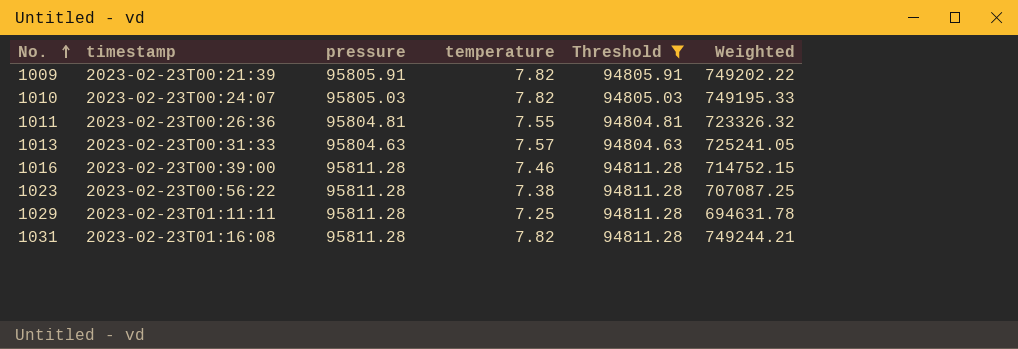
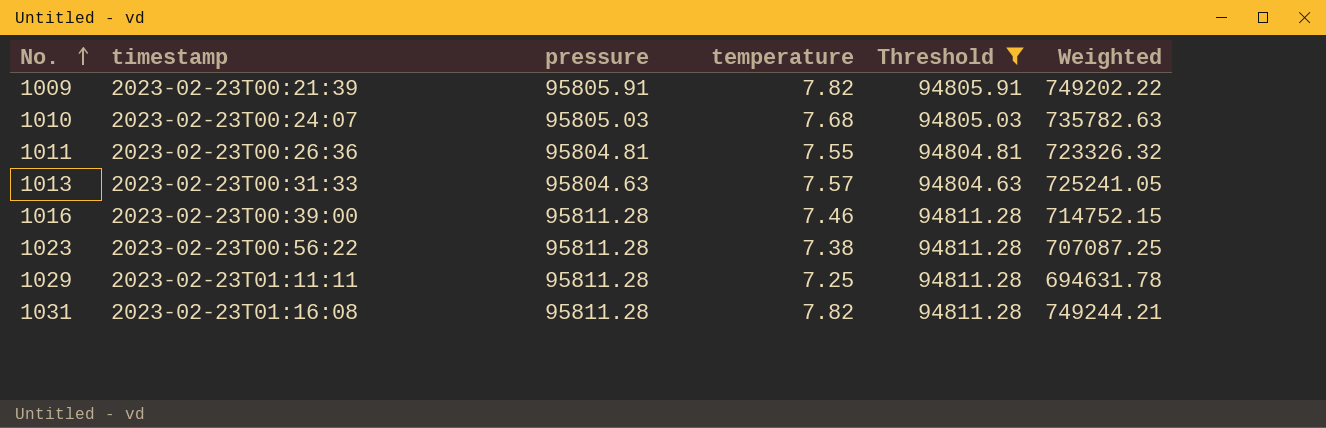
1010 | temperature: 7.82 -> 7.68
1010 | Weighted: 749195.33 -> 735782.63

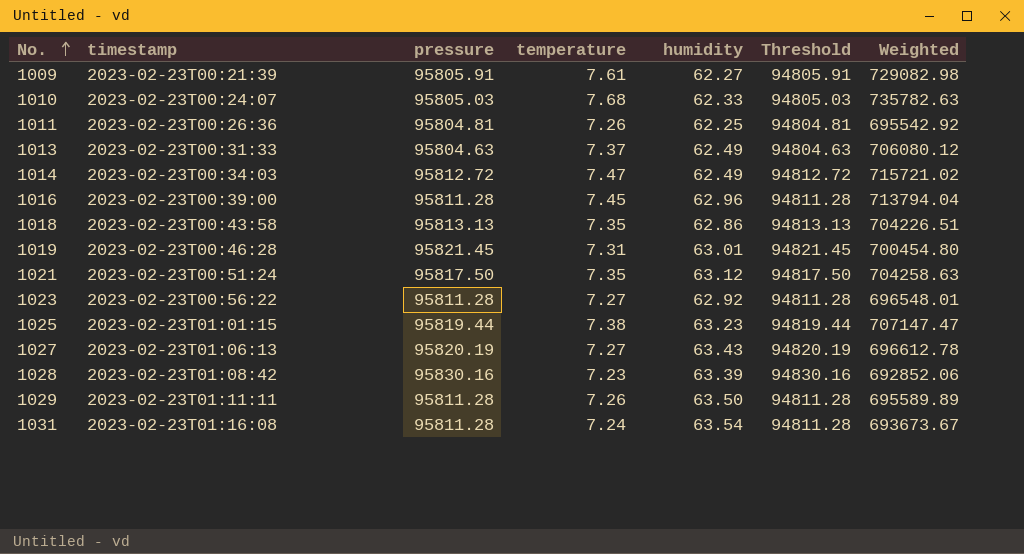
filter: Threshold <= 94811.28 -> none
column humidity | position: none -> 5
1009 | temperature: 7.82 -> 7.61
1009 | Weighted: 749202.22 -> 729082.98
1011 | temperature: 7.55 -> 7.26
1011 | Weighted: 723326.32 -> 695542.92
1013 | temperature: 7.57 -> 7.37
1013 | Weighted: 725241.05 -> 706080.12
1016 | temperature: 7.46 -> 7.45
1016 | Weighted: 714752.15 -> 713794.04
1023 | temperature: 7.38 -> 7.27
1023 | Weighted: 707087.25 -> 696548.01
1029 | temperature: 7.25 -> 7.26
1029 | Weighted: 694631.78 -> 695589.89
1031 | temperature: 7.82 -> 7.24
1031 | Weighted: 749244.21 -> 693673.67

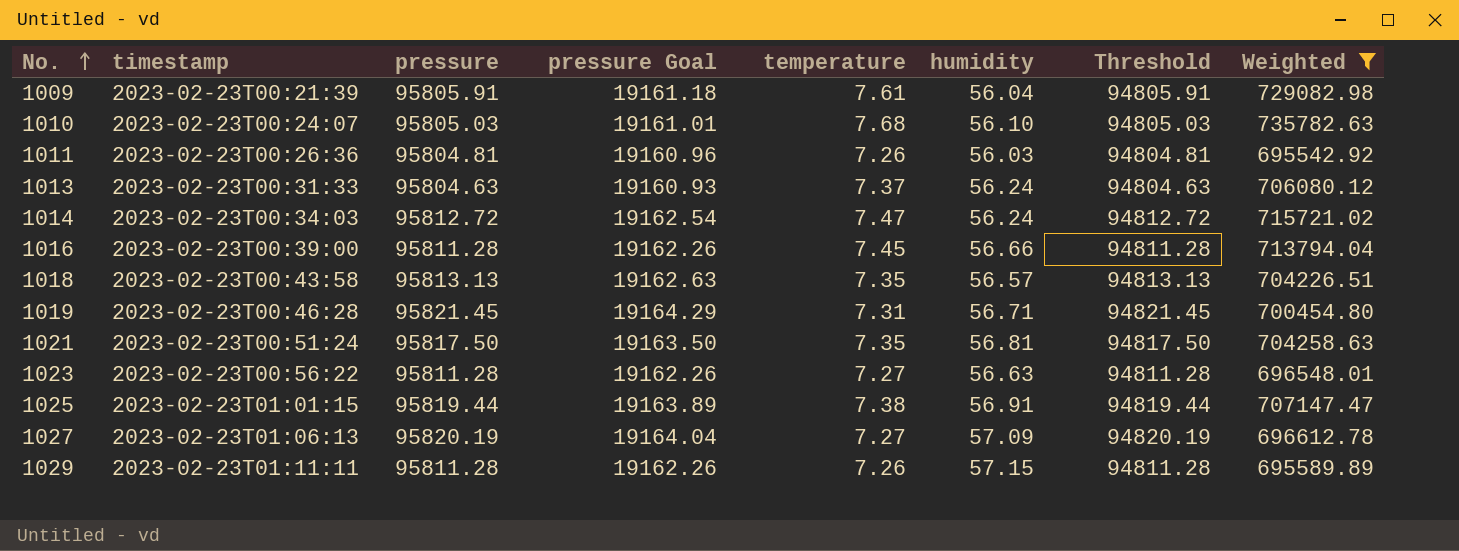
filter: none -> Weighted >= 695542.92
column pressure Goal | formula: none -> [pressure] * 0.2
1009 | humidity: 62.27 -> 56.04
1010 | humidity: 62.33 -> 56.10
1011 | humidity: 62.25 -> 56.03
1013 | humidity: 62.49 -> 56.24
1014 | humidity: 62.49 -> 56.24
1016 | humidity: 62.96 -> 56.66
1018 | humidity: 62.86 -> 56.57
1019 | humidity: 63.01 -> 56.71
1021 | humidity: 63.12 -> 56.81
1023 | humidity: 62.92 -> 56.63
1025 | humidity: 63.23 -> 56.91
1027 | humidity: 63.43 -> 57.09
1029 | humidity: 63.50 -> 57.15

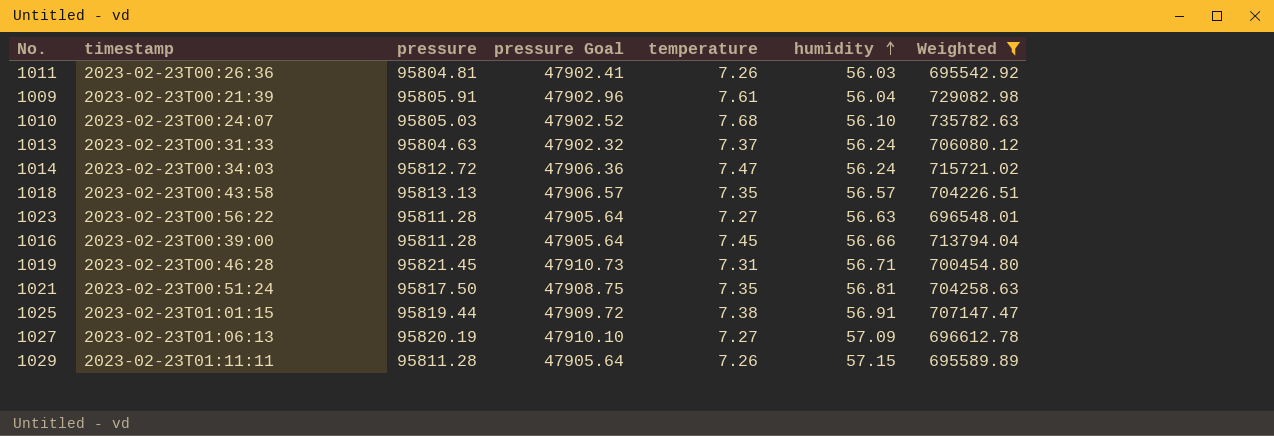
row order: No. ascending -> humidity ascending
column Threshold | formula: [pressure] - 1000 -> none
column pressure Goal | formula: [pressure] * 0.2 -> [pressure] * 0.5

